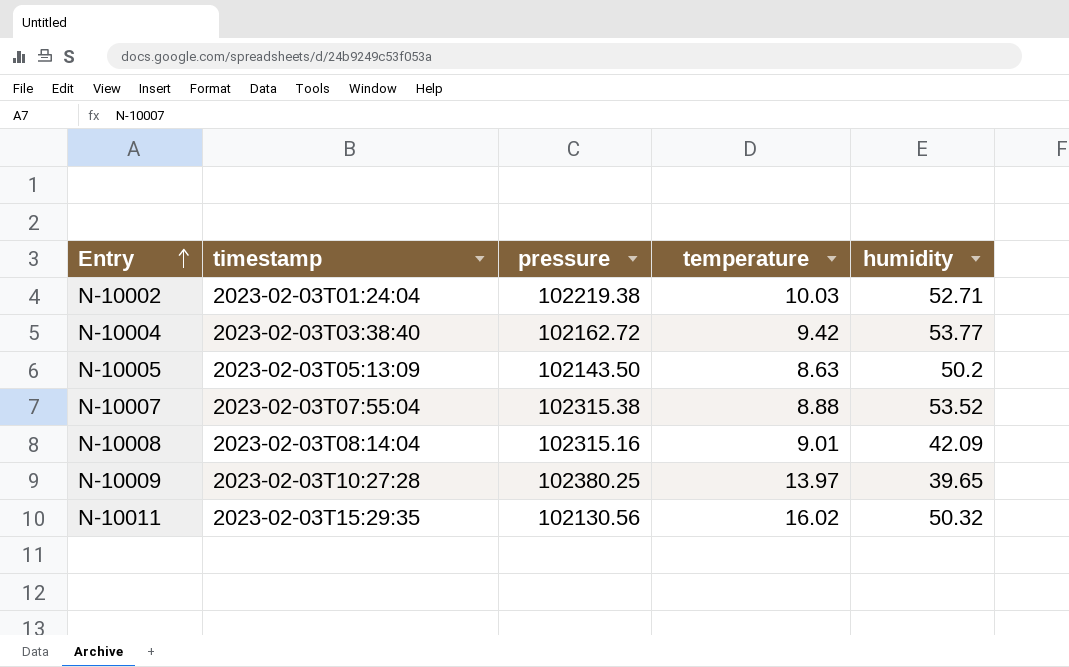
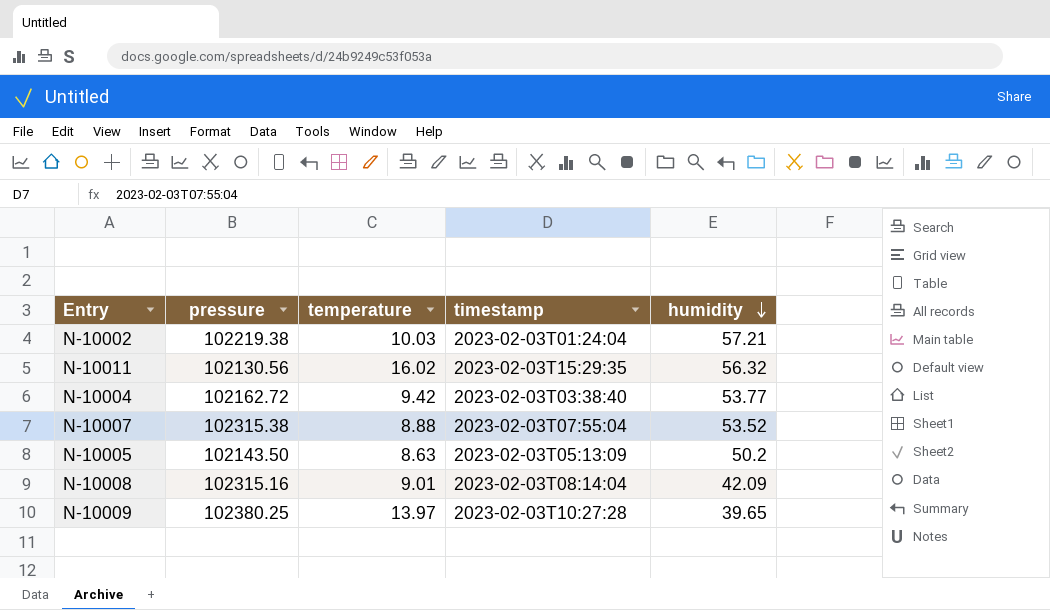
row order: Entry ascending -> humidity descending
column timestamp | position: 2 -> 4
N-10002 | humidity: 52.71 -> 57.21
N-10011 | humidity: 50.32 -> 56.32

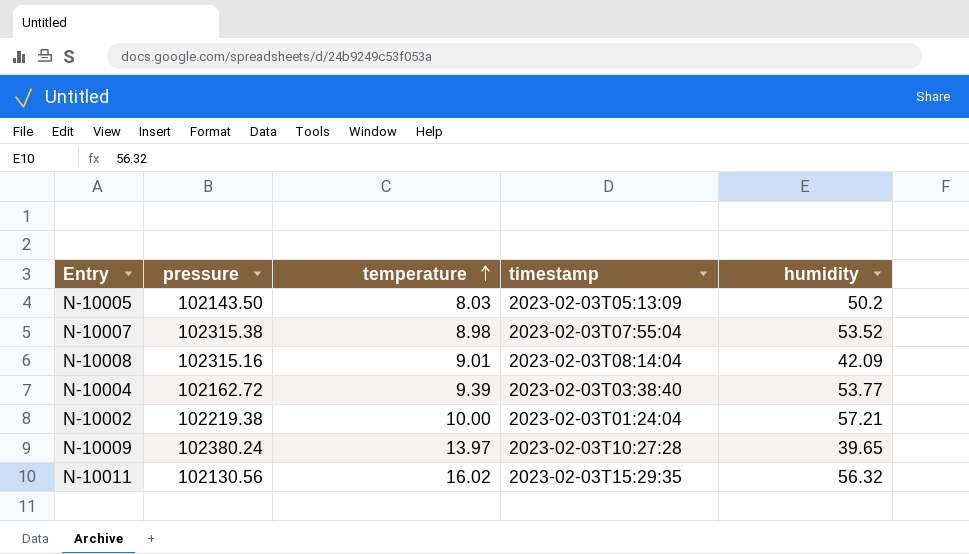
row order: humidity descending -> temperature ascending
N-10005 | temperature: 8.63 -> 8.03
N-10007 | temperature: 8.88 -> 8.98
N-10004 | temperature: 9.42 -> 9.39
N-10002 | temperature: 10.03 -> 10.00
N-10009 | pressure: 102380.25 -> 102380.24

